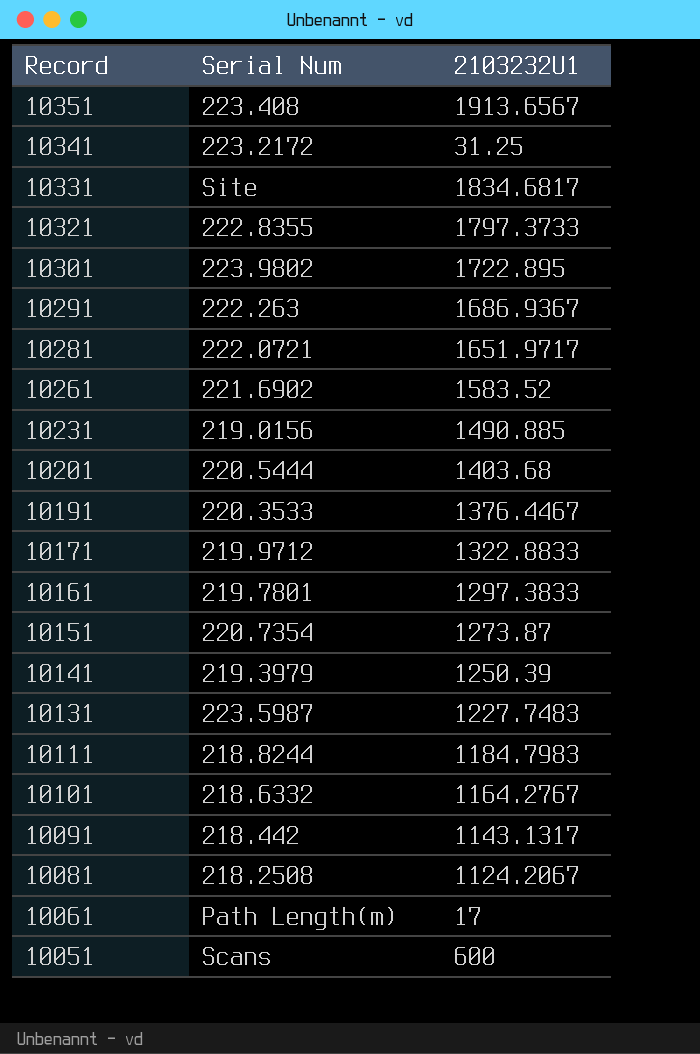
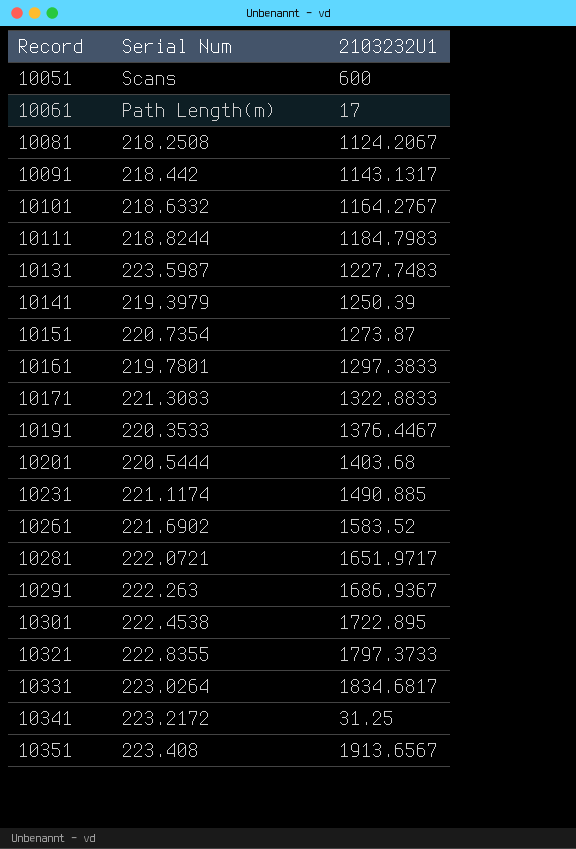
row order: Record descending -> Record ascending
10171 | Serial Num: 219.9712 -> 221.3083
10231 | Serial Num: 219.0156 -> 221.1174
10301 | Serial Num: 223.9802 -> 222.4538
10331 | Serial Num: Site -> 223.0264

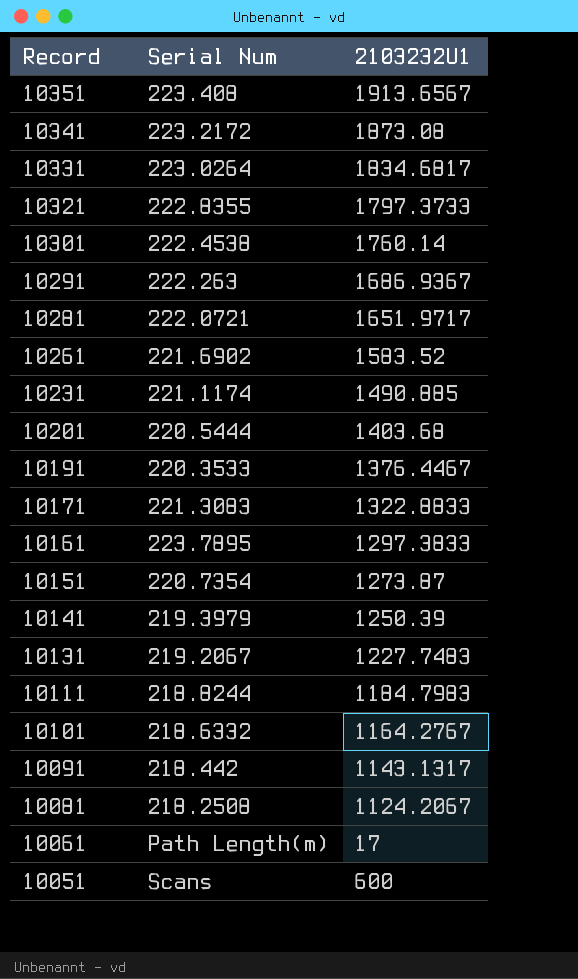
row order: Record ascending -> Record descending
10341 | 2103232U1: 31.25 -> 1873.08
10301 | 2103232U1: 1722.895 -> 1760.14
10161 | Serial Num: 219.7801 -> 223.7895
10131 | Serial Num: 223.5987 -> 219.2067

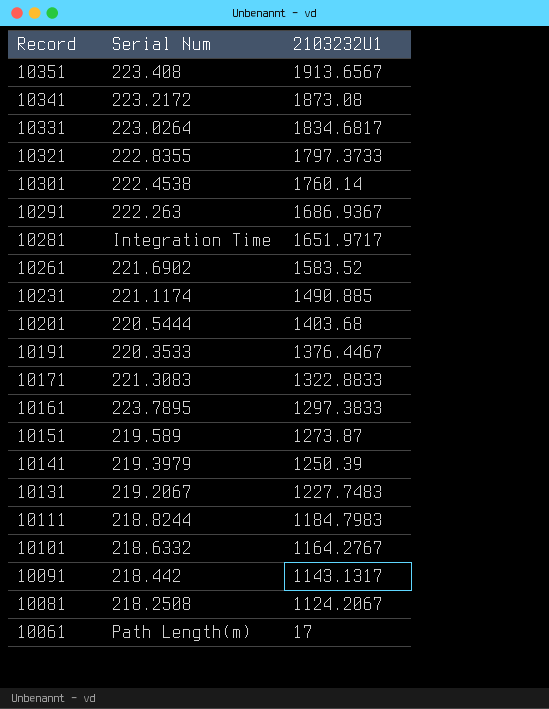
row 10051: Scans | 600 -> none
10281 | Serial Num: 222.0721 -> Integration Time
10151 | Serial Num: 220.7354 -> 219.589

